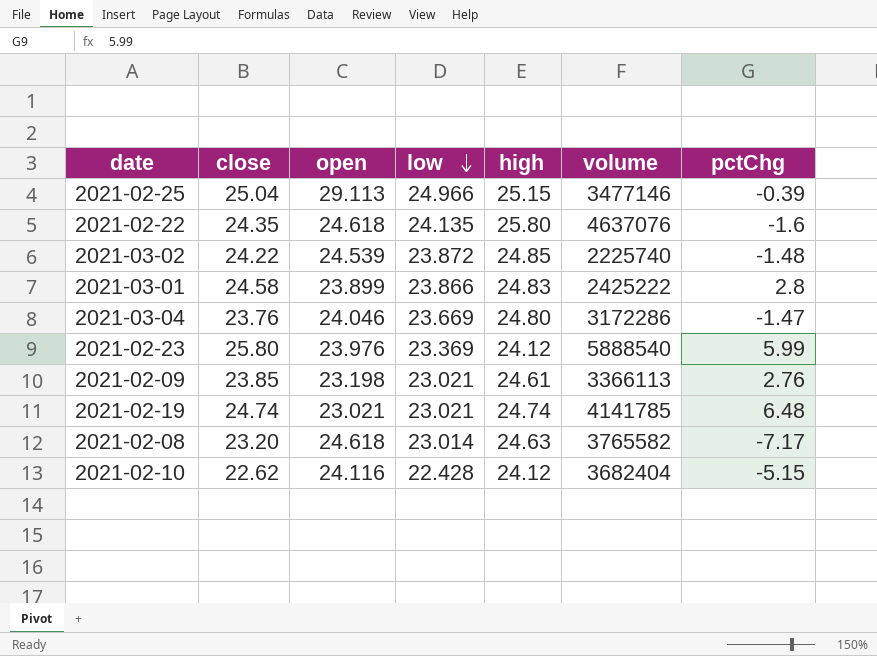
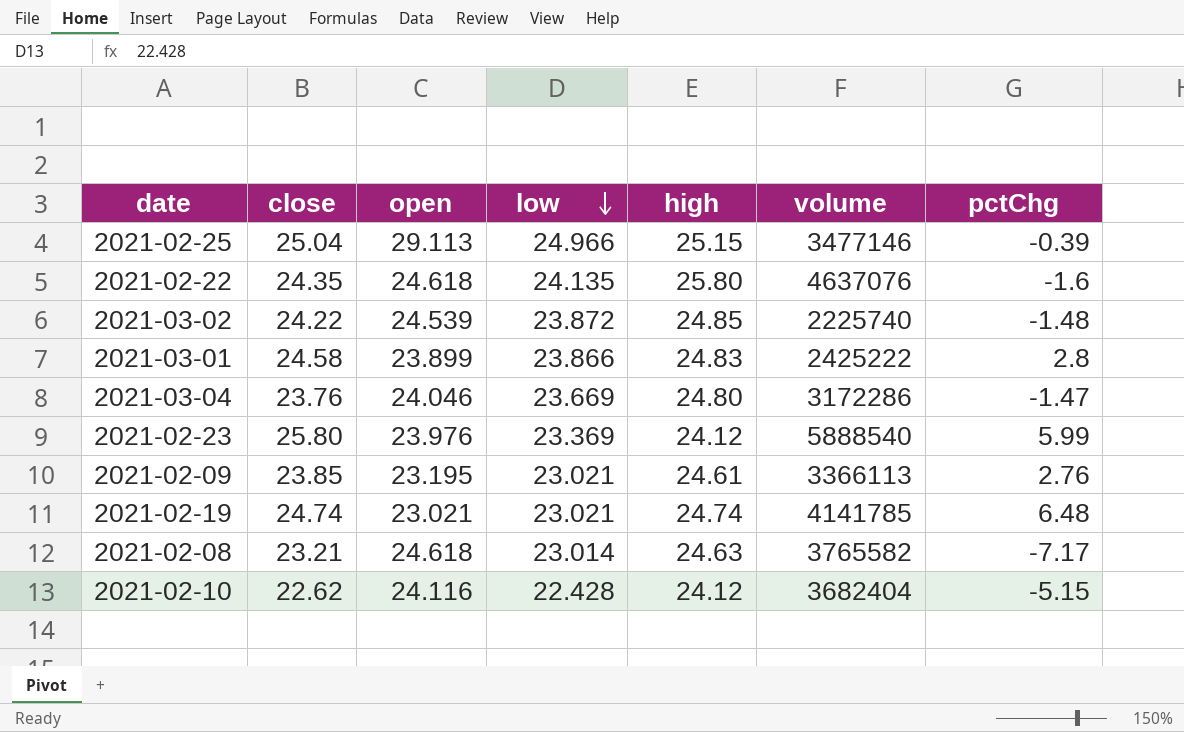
2021-02-09 | open: 23.198 -> 23.195
2021-02-08 | close: 23.20 -> 23.21

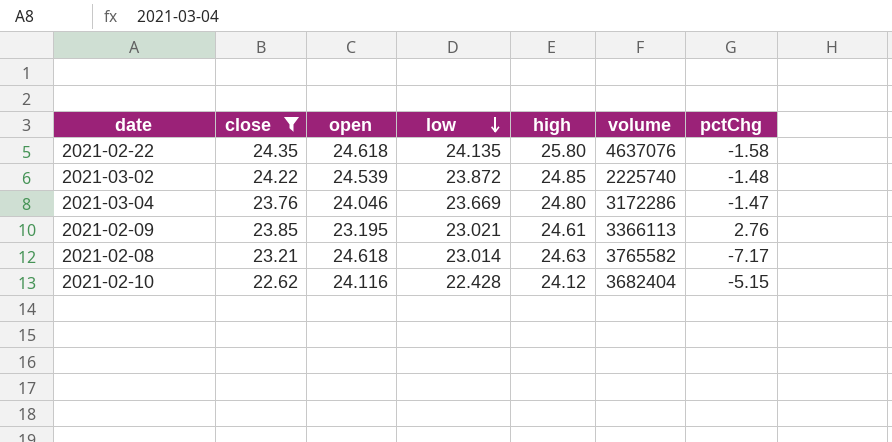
filter: none -> close <= 24.35
2021-02-22 | pctChg: -1.6 -> -1.58

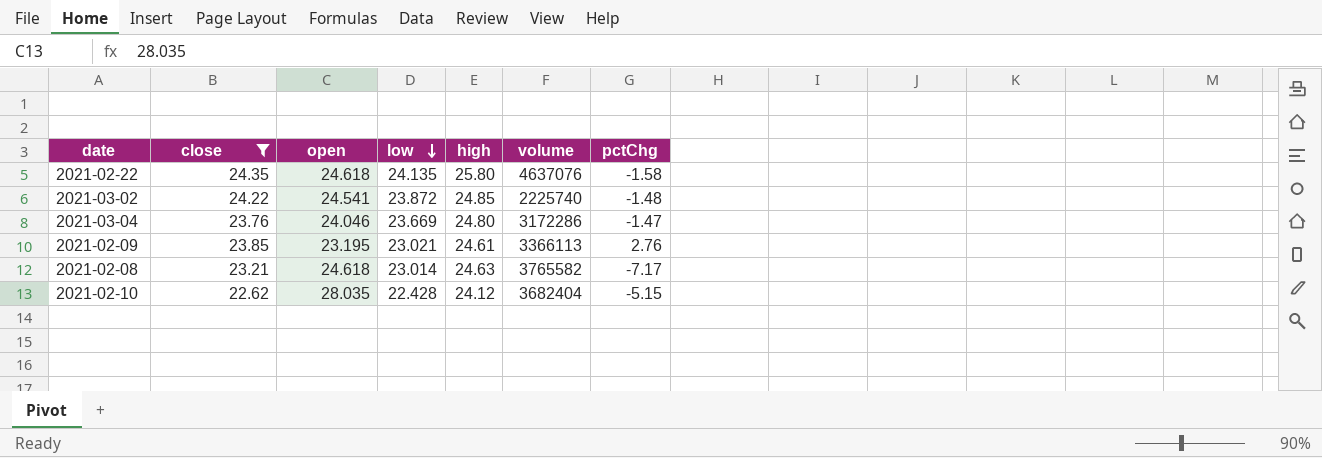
2021-03-02 | open: 24.539 -> 24.541
2021-02-10 | open: 24.116 -> 28.035

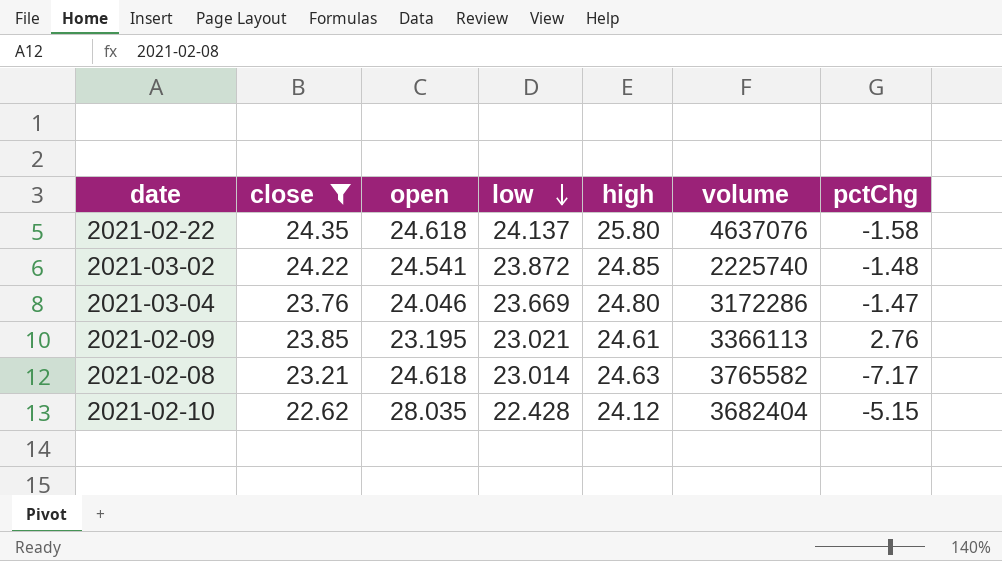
2021-02-22 | low: 24.135 -> 24.137

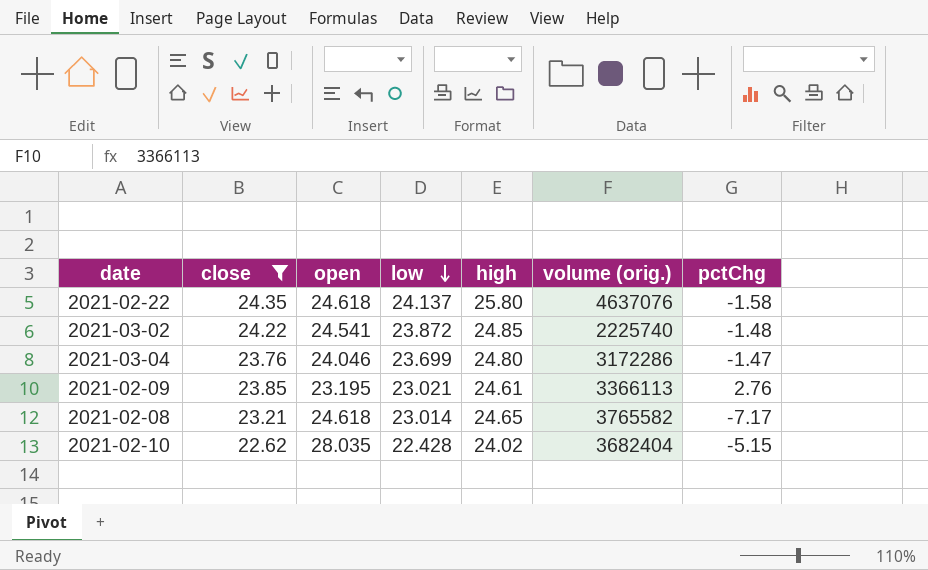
column name: volume -> volume (orig.)
2021-03-04 | low: 23.669 -> 23.699
2021-02-08 | high: 24.63 -> 24.65
2021-02-10 | high: 24.12 -> 24.02

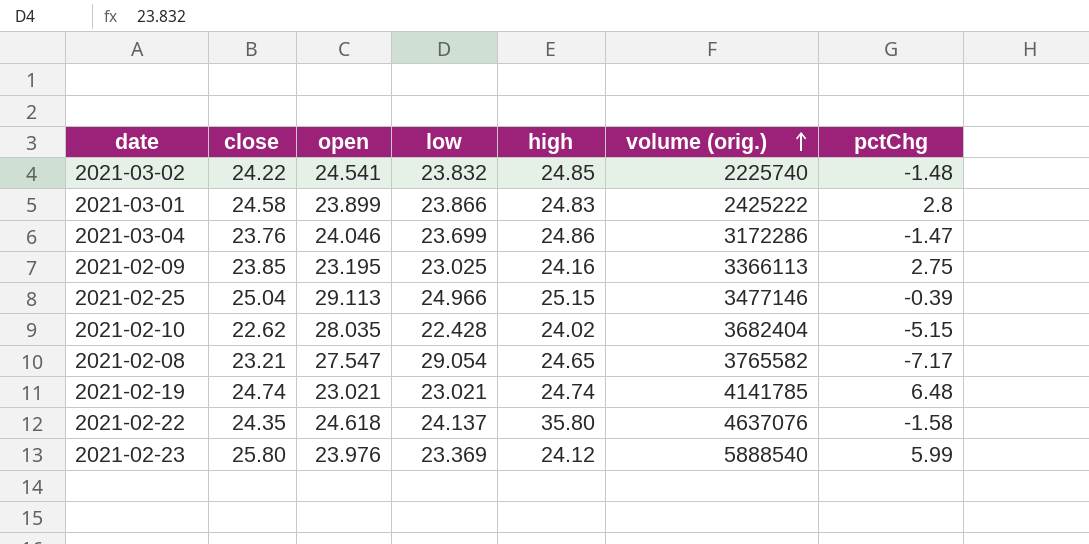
filter: close <= 24.35 -> none
row order: low descending -> volume (orig.) ascending
2021-03-02 | low: 23.872 -> 23.832
2021-03-04 | high: 24.80 -> 24.86
2021-02-09 | low: 23.021 -> 23.025
2021-02-09 | high: 24.61 -> 24.16
2021-02-09 | pctChg: 2.76 -> 2.75
2021-02-08 | open: 24.618 -> 27.547
2021-02-08 | low: 23.014 -> 29.054
2021-02-22 | high: 25.80 -> 35.80

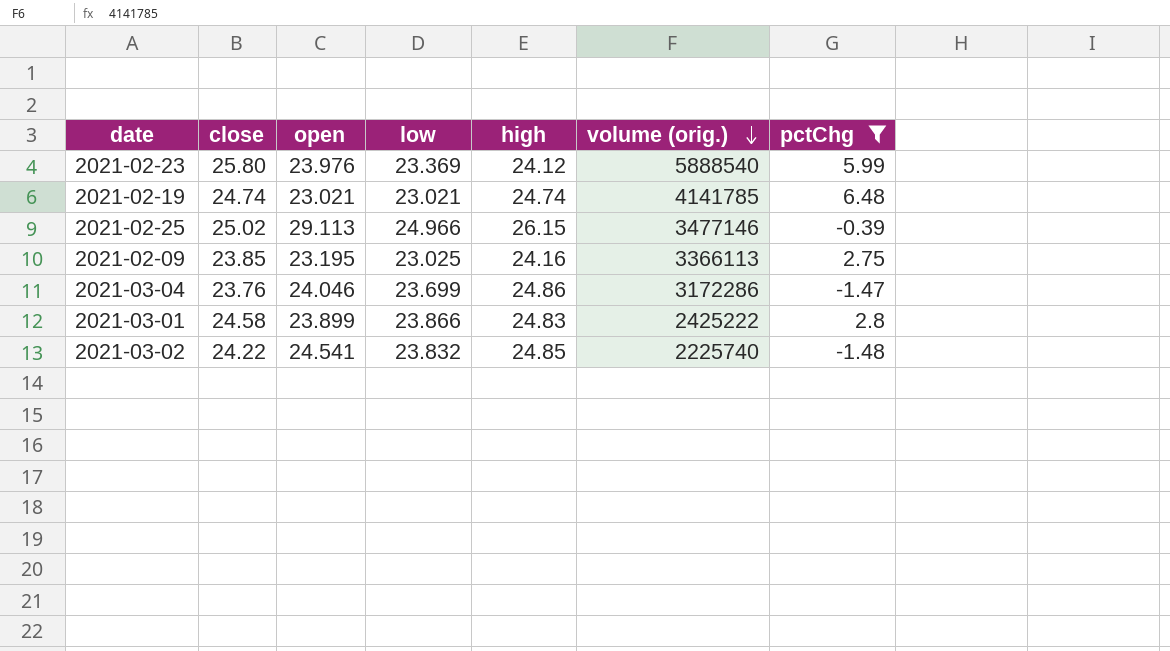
filter: none -> pctChg >= -1.48
row order: volume (orig.) ascending -> volume (orig.) descending
2021-02-25 | close: 25.04 -> 25.02
2021-02-25 | high: 25.15 -> 26.15

